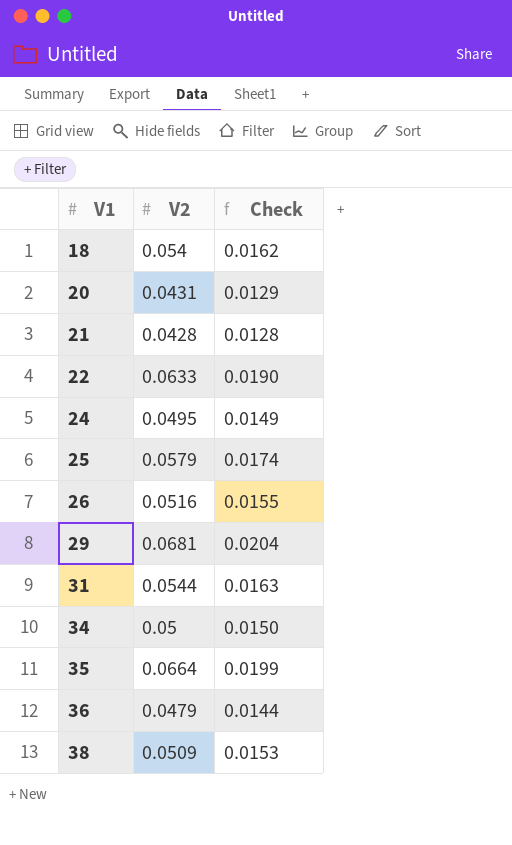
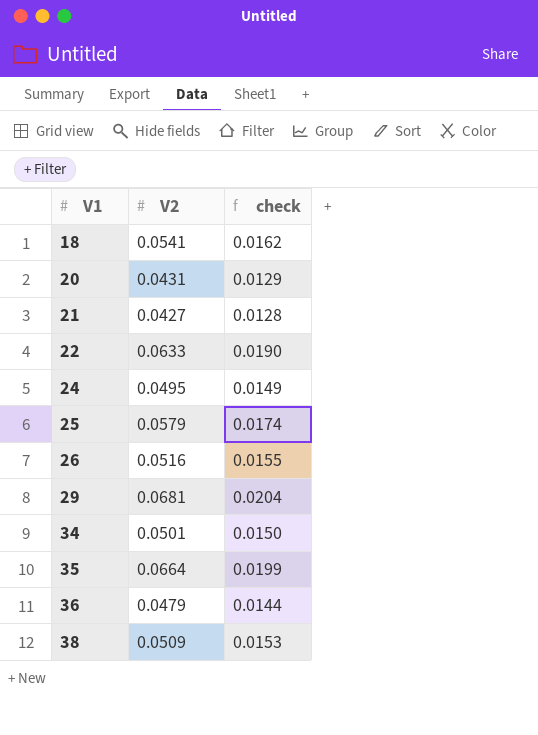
column name: Check -> check
row 31: 0.0544 | 0.0163 -> none
18 | V2: 0.054 -> 0.0541
21 | V2: 0.0428 -> 0.0427
34 | V2: 0.05 -> 0.0501

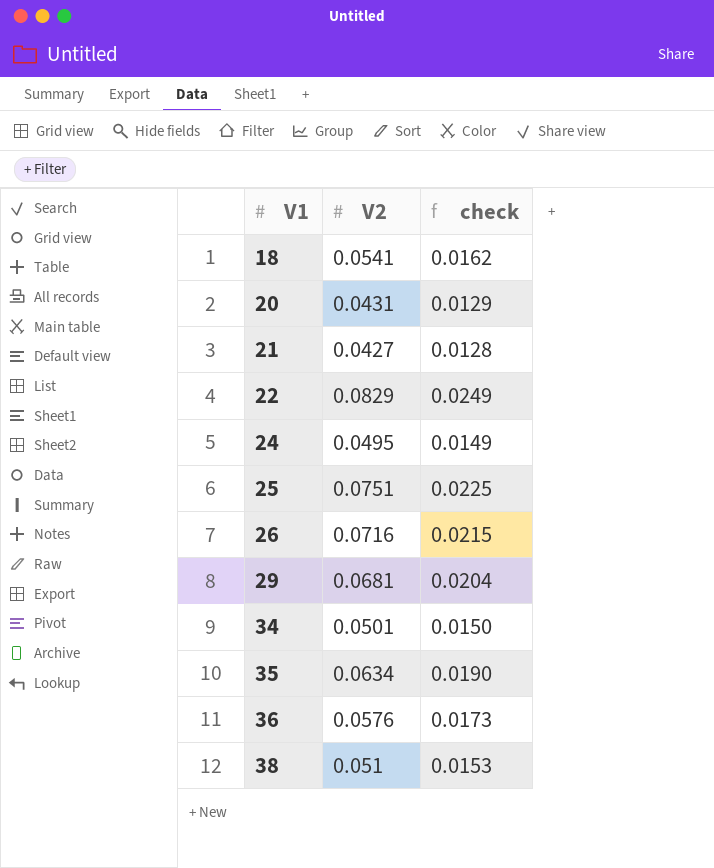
22 | V2: 0.0633 -> 0.0829
22 | check: 0.0190 -> 0.0249
25 | V2: 0.0579 -> 0.0751
25 | check: 0.0174 -> 0.0225
26 | V2: 0.0516 -> 0.0716
26 | check: 0.0155 -> 0.0215
35 | V2: 0.0664 -> 0.0634
35 | check: 0.0199 -> 0.0190
36 | V2: 0.0479 -> 0.0576
36 | check: 0.0144 -> 0.0173
38 | V2: 0.0509 -> 0.051

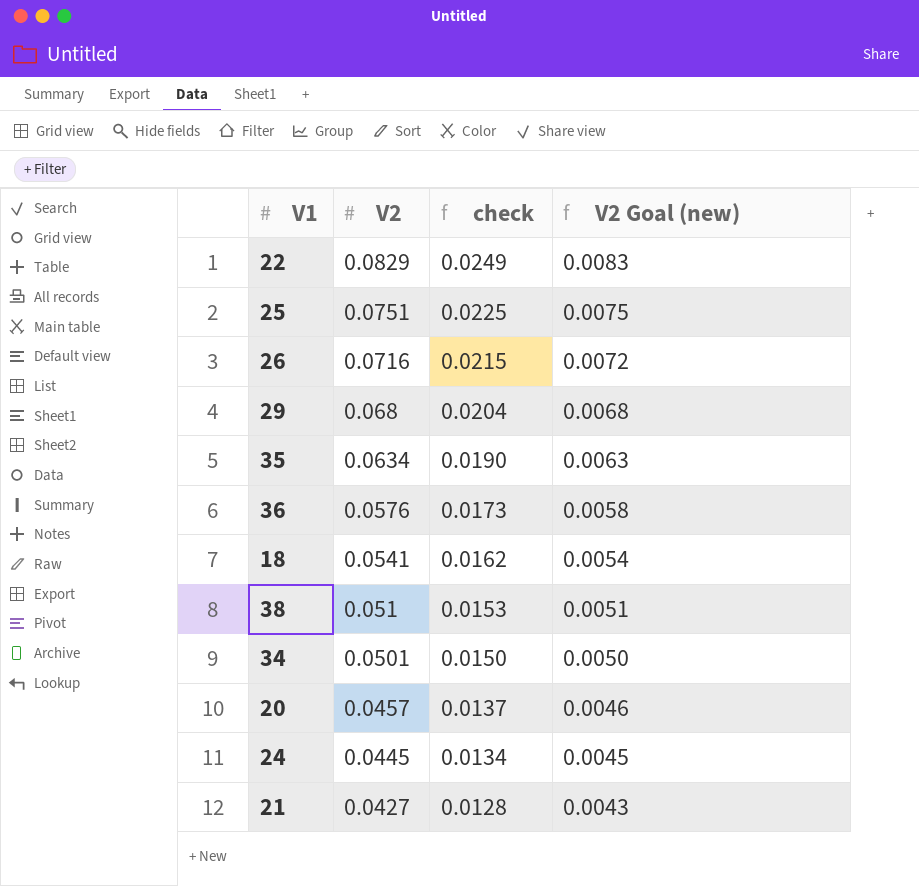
row order: V1 ascending -> V2 descending
column V2 Goal (new) | formula: none -> [V2] * 0.1
29 | V2: 0.0681 -> 0.068
20 | V2: 0.0431 -> 0.0457
20 | check: 0.0129 -> 0.0137
24 | V2: 0.0495 -> 0.0445
24 | check: 0.0149 -> 0.0134

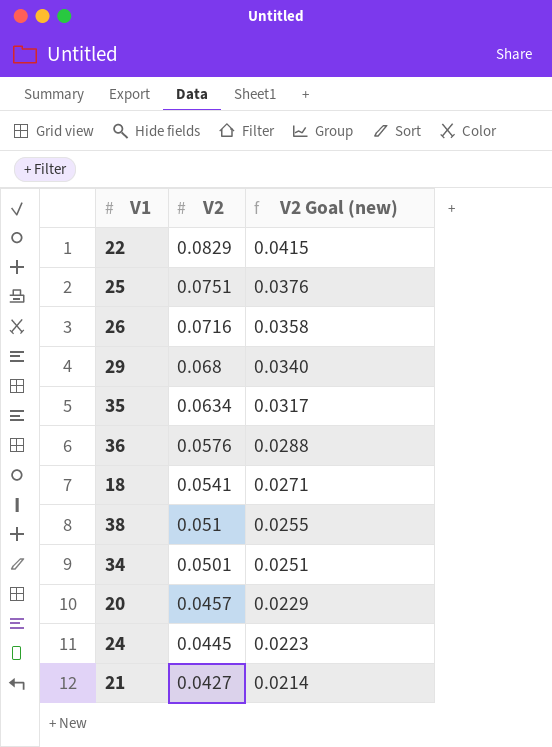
column check | formula: [V2] * 0.3 -> none
column V2 Goal (new) | formula: [V2] * 0.1 -> [V2] * 0.5

